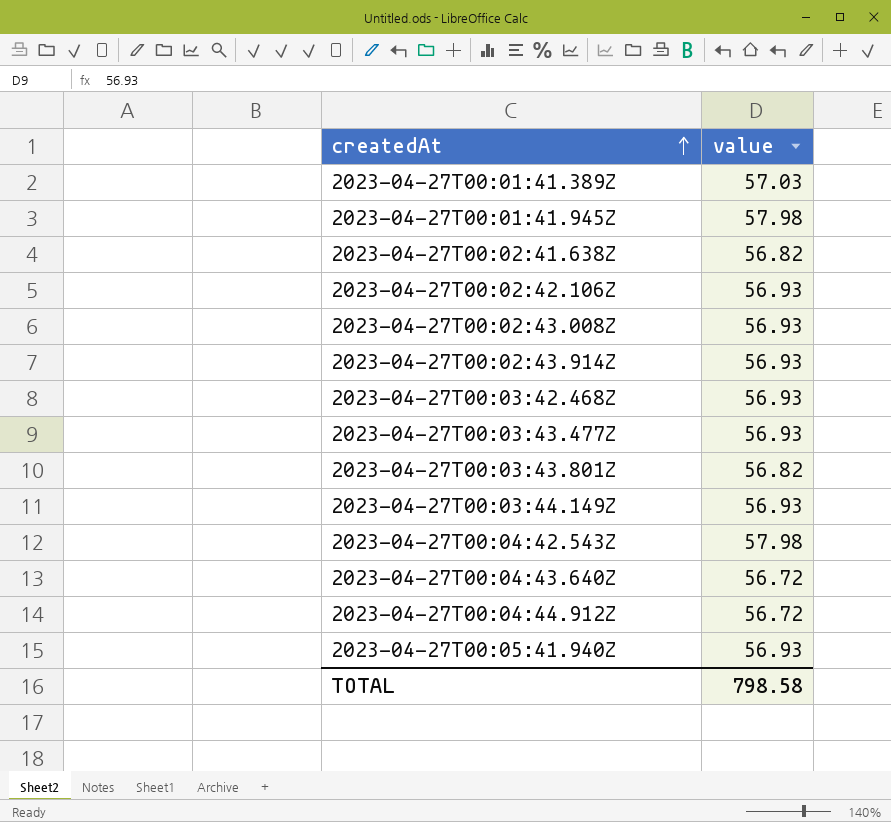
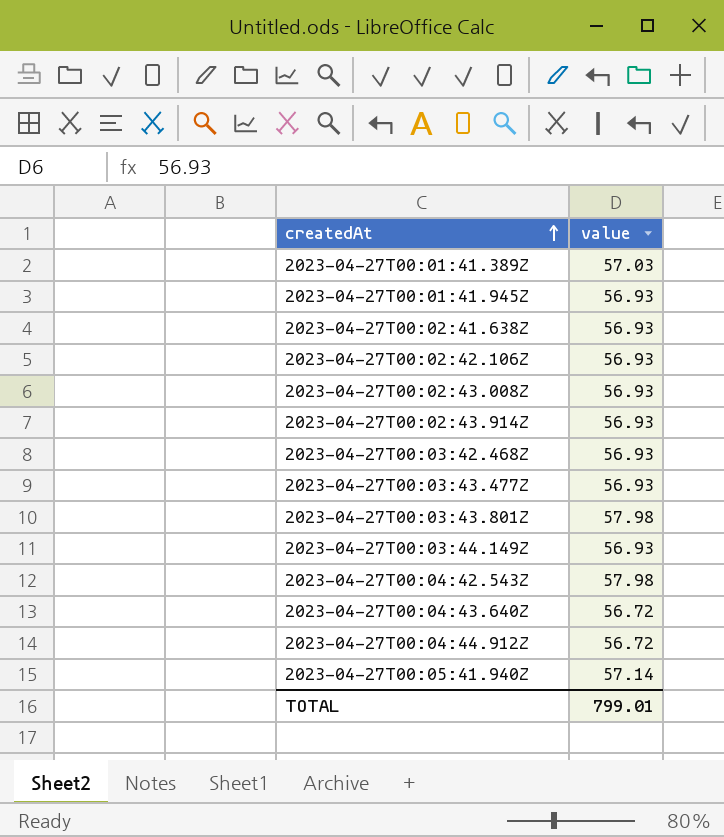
2023-04-27T00:01:41.945Z | value: 57.98 -> 56.93
2023-04-27T00:02:41.638Z | value: 56.82 -> 56.93
2023-04-27T00:03:43.801Z | value: 56.82 -> 57.98
2023-04-27T00:05:41.940Z | value: 56.93 -> 57.14
TOTAL | value: 798.58 -> 799.01

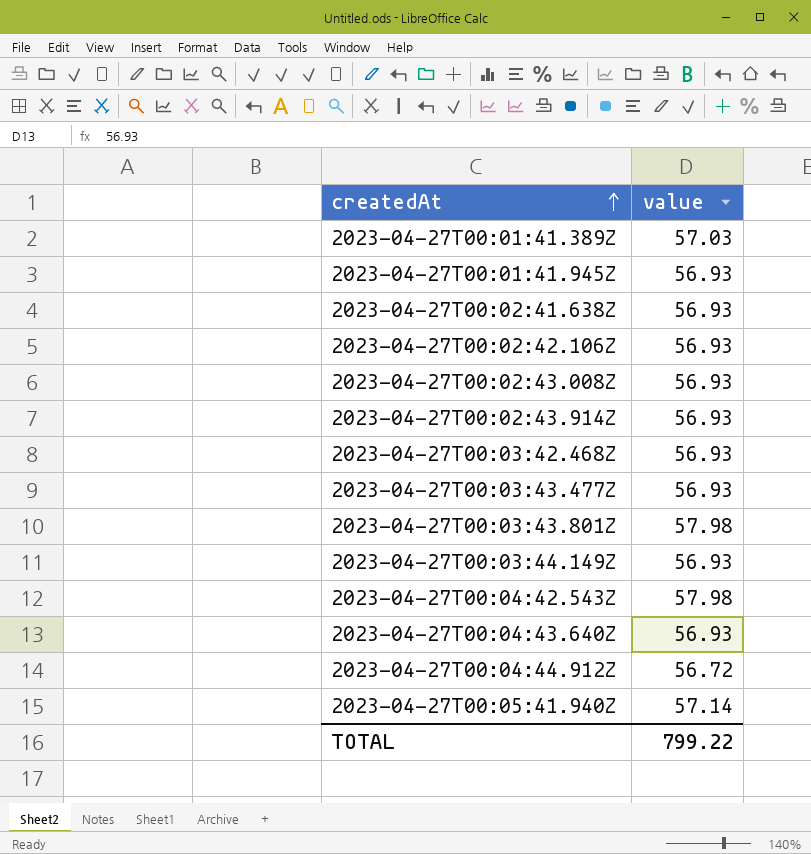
2023-04-27T00:04:43.640Z | value: 56.72 -> 56.93
TOTAL | value: 799.01 -> 799.22

